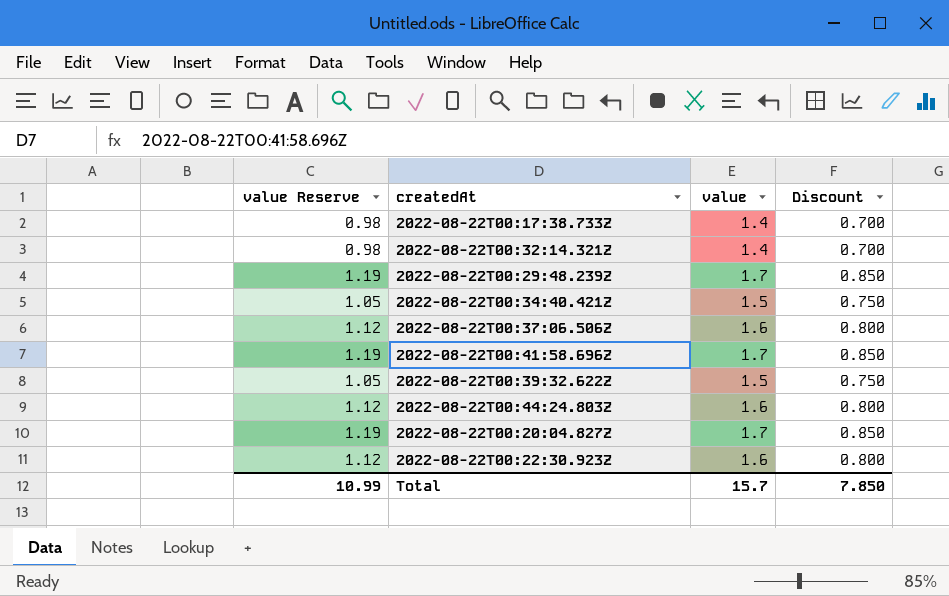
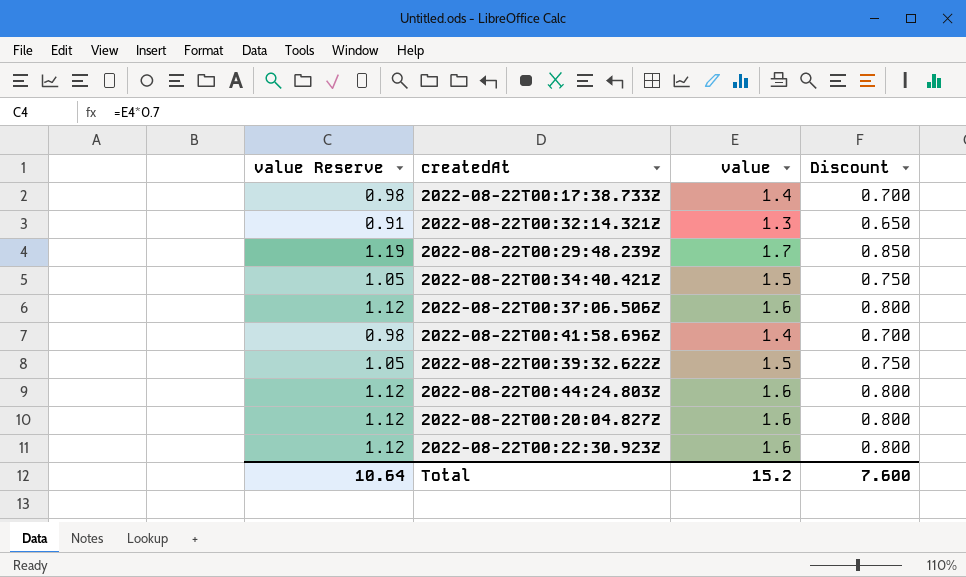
2022-08-22T00:32:14.321Z | value Reserve: 0.98 -> 0.91
2022-08-22T00:32:14.321Z | value: 1.4 -> 1.3
2022-08-22T00:32:14.321Z | Discount: 0.700 -> 0.650
2022-08-22T00:41:58.696Z | value Reserve: 1.19 -> 0.98
2022-08-22T00:41:58.696Z | value: 1.7 -> 1.4
2022-08-22T00:41:58.696Z | Discount: 0.850 -> 0.700
2022-08-22T00:20:04.827Z | value Reserve: 1.19 -> 1.12
2022-08-22T00:20:04.827Z | value: 1.7 -> 1.6
2022-08-22T00:20:04.827Z | Discount: 0.850 -> 0.800
Total | value Reserve: 10.99 -> 10.64
Total | value: 15.7 -> 15.2
Total | Discount: 7.850 -> 7.600

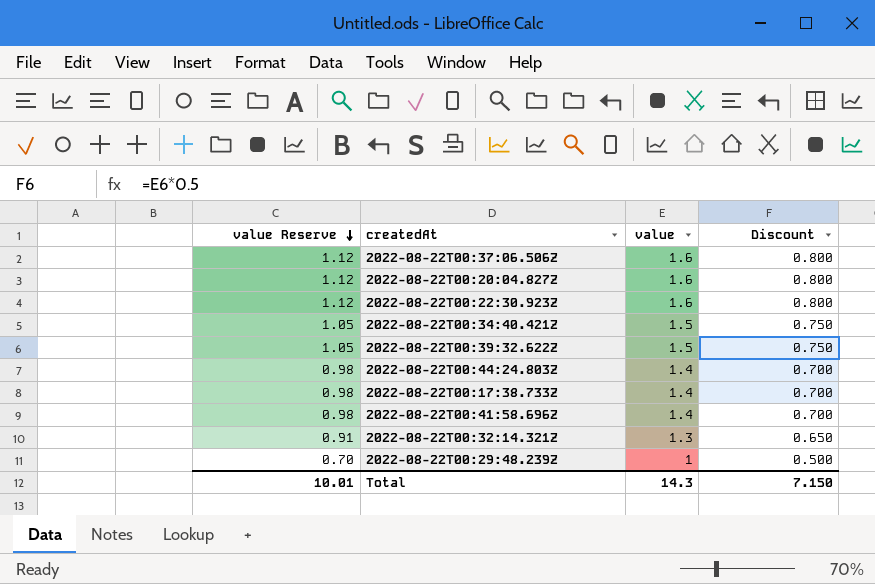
row order: none -> value Reserve descending
2022-08-22T00:44:24.803Z | value Reserve: 1.12 -> 0.98
2022-08-22T00:44:24.803Z | value: 1.6 -> 1.4
2022-08-22T00:44:24.803Z | Discount: 0.800 -> 0.700
2022-08-22T00:29:48.239Z | value Reserve: 1.19 -> 0.70
2022-08-22T00:29:48.239Z | value: 1.7 -> 1
2022-08-22T00:29:48.239Z | Discount: 0.850 -> 0.500
Total | value Reserve: 10.64 -> 10.01
Total | value: 15.2 -> 14.3
Total | Discount: 7.600 -> 7.150

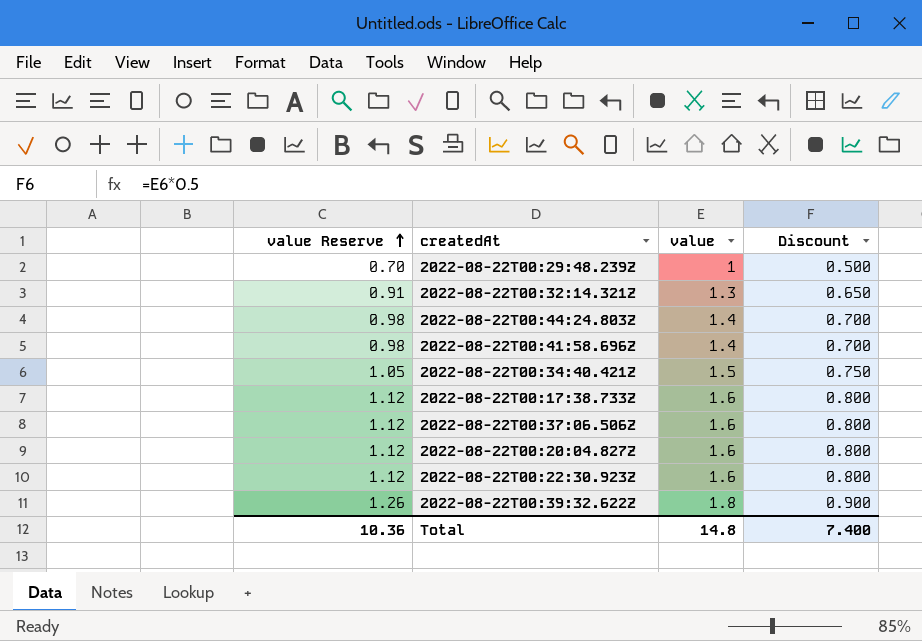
row order: value Reserve descending -> value Reserve ascending
2022-08-22T00:17:38.733Z | value Reserve: 0.98 -> 1.12
2022-08-22T00:17:38.733Z | value: 1.4 -> 1.6
2022-08-22T00:17:38.733Z | Discount: 0.700 -> 0.800
2022-08-22T00:39:32.622Z | value Reserve: 1.05 -> 1.26
2022-08-22T00:39:32.622Z | value: 1.5 -> 1.8
2022-08-22T00:39:32.622Z | Discount: 0.750 -> 0.900
Total | value Reserve: 10.01 -> 10.36
Total | value: 14.3 -> 14.8
Total | Discount: 7.150 -> 7.400

